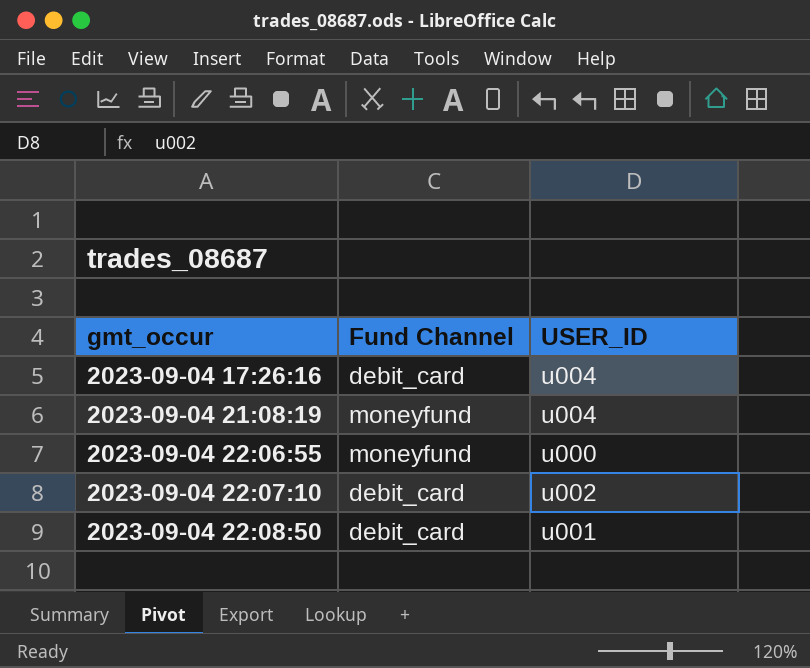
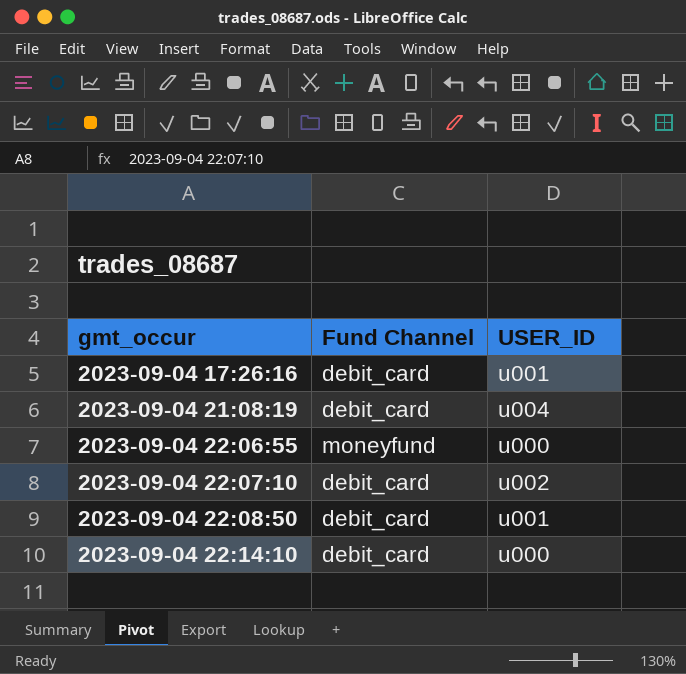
2023-09-04 17:26:16 | USER_ID: u004 -> u001
2023-09-04 21:08:19 | Fund Channel: moneyfund -> debit_card
row 2023-09-04 22:14:10: none -> debit_card | u000

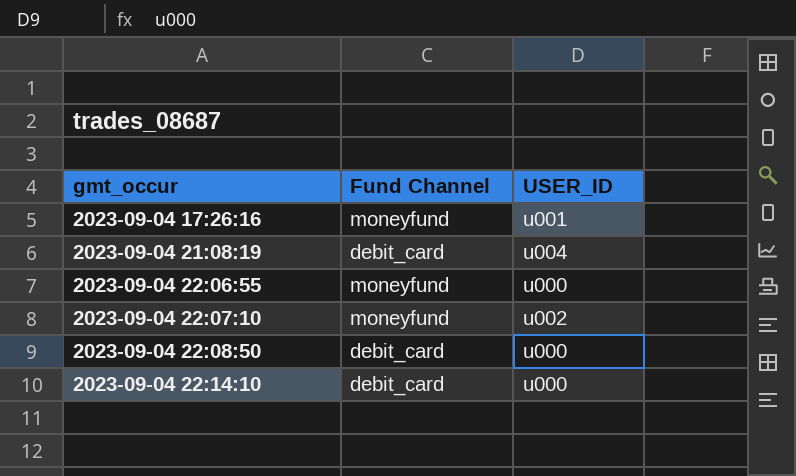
2023-09-04 17:26:16 | Fund Channel: debit_card -> moneyfund
2023-09-04 22:07:10 | Fund Channel: debit_card -> moneyfund
2023-09-04 22:08:50 | USER_ID: u001 -> u000

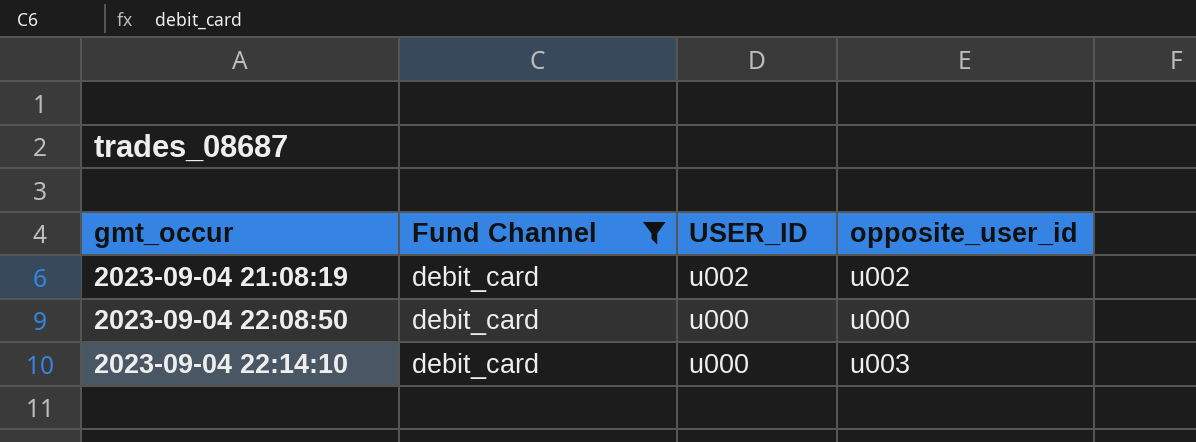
filter: none -> Fund Channel = debit_card
column opposite_user_id | position: none -> 4
2023-09-04 21:08:19 | USER_ID: u004 -> u002

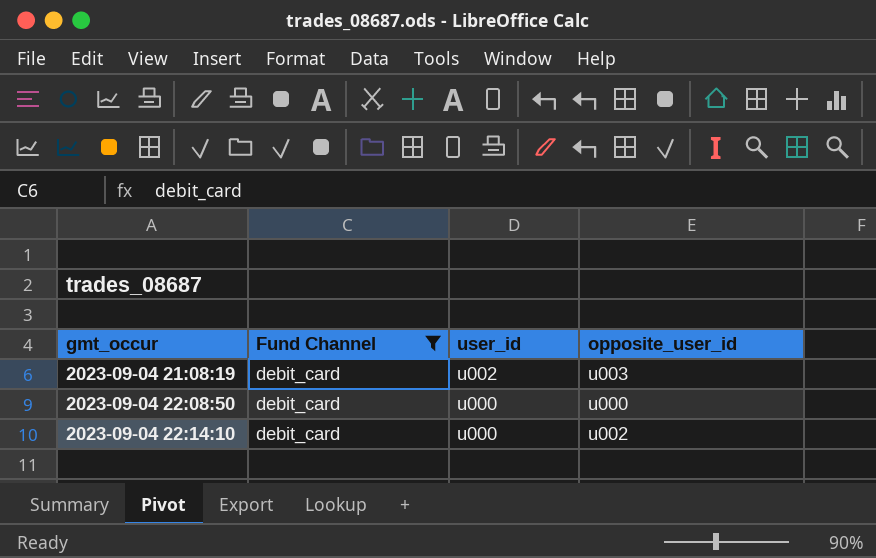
column name: USER_ID -> user_id
2023-09-04 21:08:19 | opposite_user_id: u002 -> u003
2023-09-04 22:14:10 | opposite_user_id: u003 -> u002

